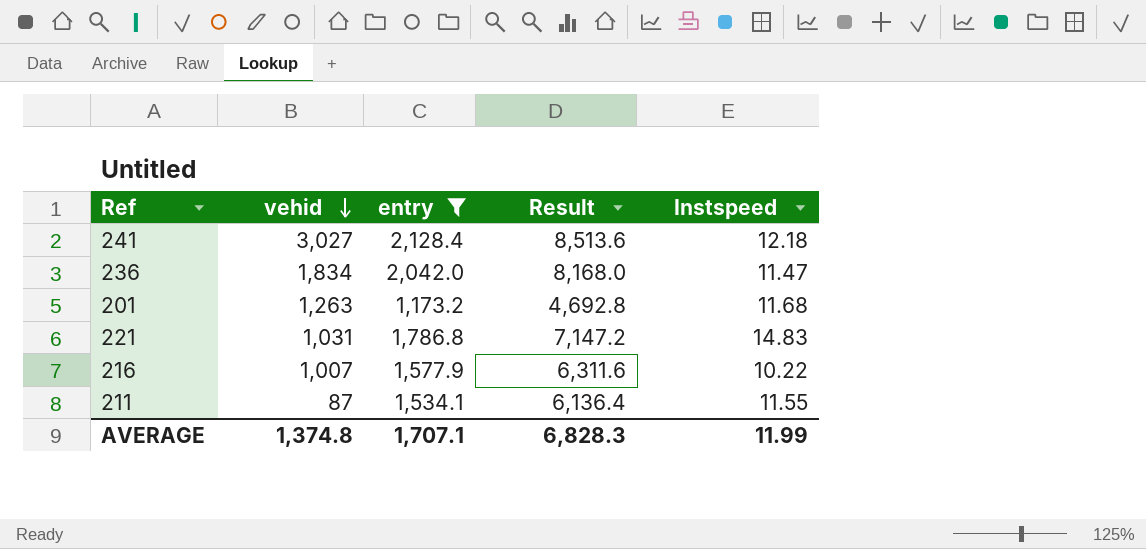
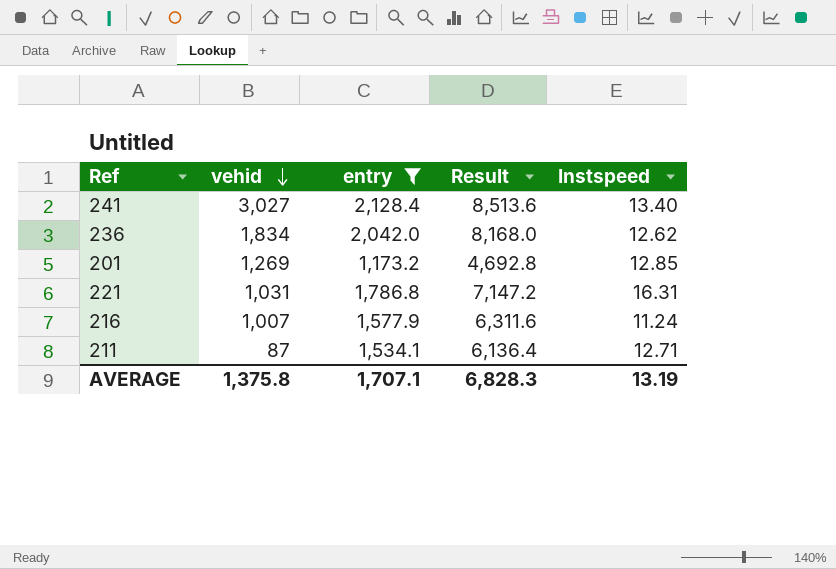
241 | Instspeed: 12.18 -> 13.40
236 | Instspeed: 11.47 -> 12.62
201 | vehid: 1,263 -> 1,269
201 | Instspeed: 11.68 -> 12.85
221 | Instspeed: 14.83 -> 16.31
216 | Instspeed: 10.22 -> 11.24
211 | Instspeed: 11.55 -> 12.71
AVERAGE | vehid: 1,374.8 -> 1,375.8
AVERAGE | Instspeed: 11.99 -> 13.19

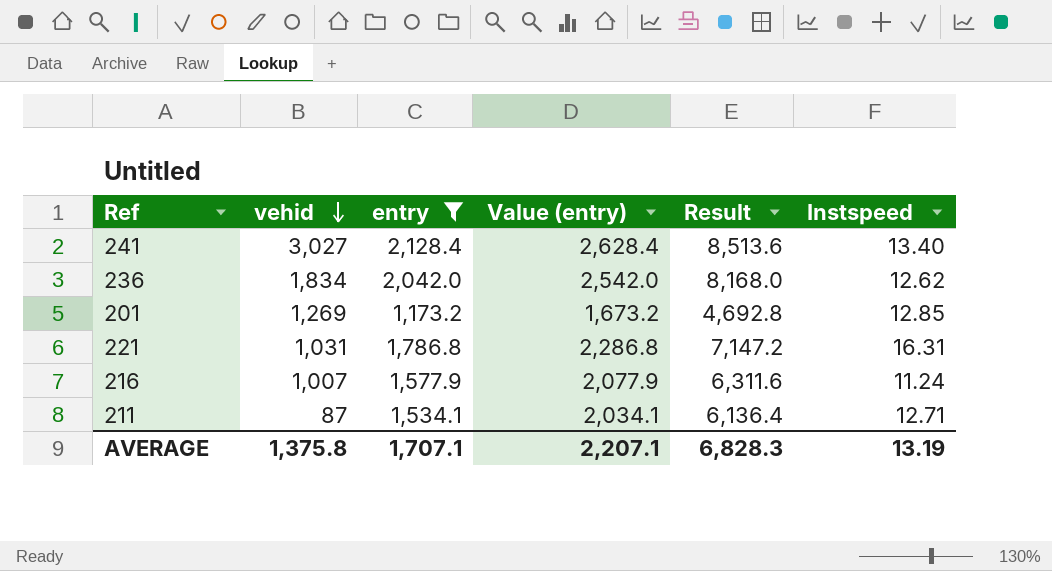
column Value (entry) | formula: none -> [entry] + 500

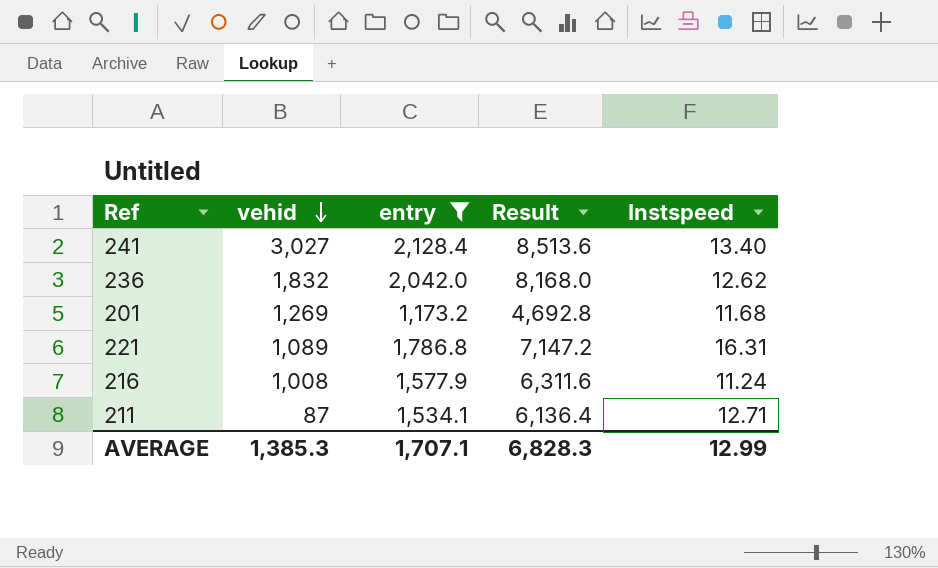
column Value (entry) | formula: [entry] + 500 -> none
236 | vehid: 1,834 -> 1,832
201 | Instspeed: 12.85 -> 11.68
221 | vehid: 1,031 -> 1,089
216 | vehid: 1,007 -> 1,008
AVERAGE | vehid: 1,375.8 -> 1,385.3
AVERAGE | Instspeed: 13.19 -> 12.99

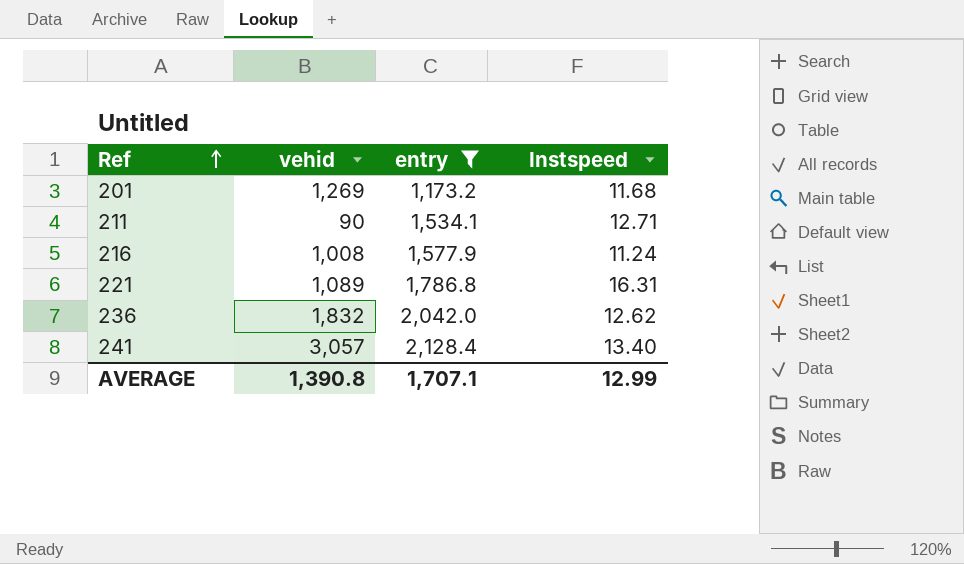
row order: vehid descending -> Ref ascending
column Result | formula: [entry] * 4 -> none
211 | vehid: 87 -> 90
241 | vehid: 3,027 -> 3,057
AVERAGE | vehid: 1,385.3 -> 1,390.8

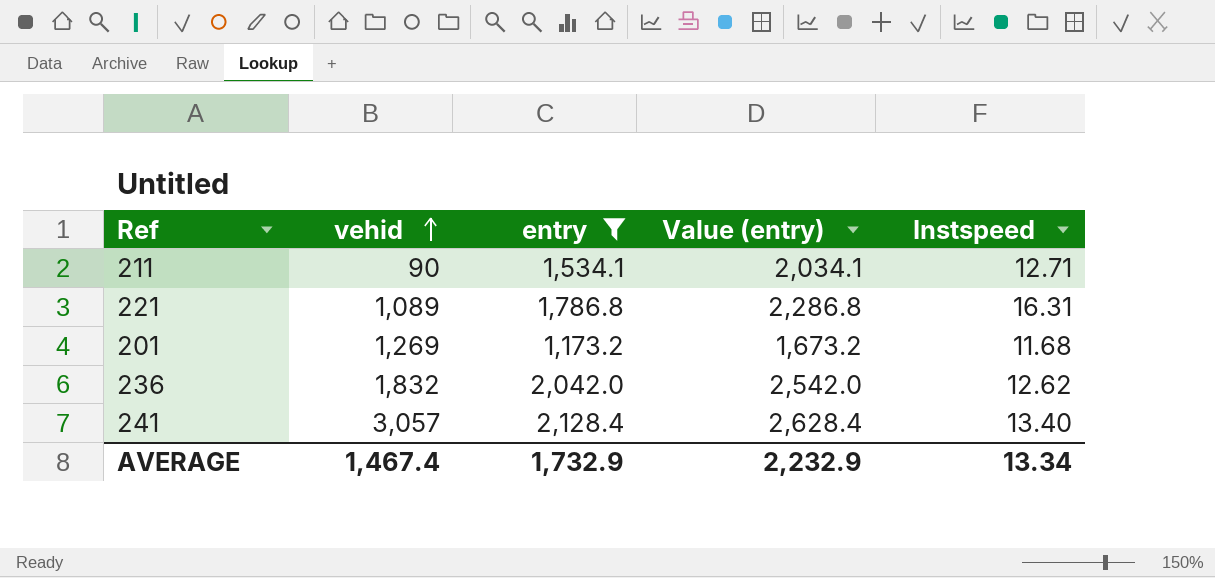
row order: Ref ascending -> vehid ascending
column Value (entry) | formula: none -> [entry] + 500
row 216: 1,008 | 1,577.9 | 11.24 -> none
AVERAGE | vehid: 1,390.8 -> 1,467.4
AVERAGE | entry: 1,707.1 -> 1,732.9
AVERAGE | Instspeed: 12.99 -> 13.34

